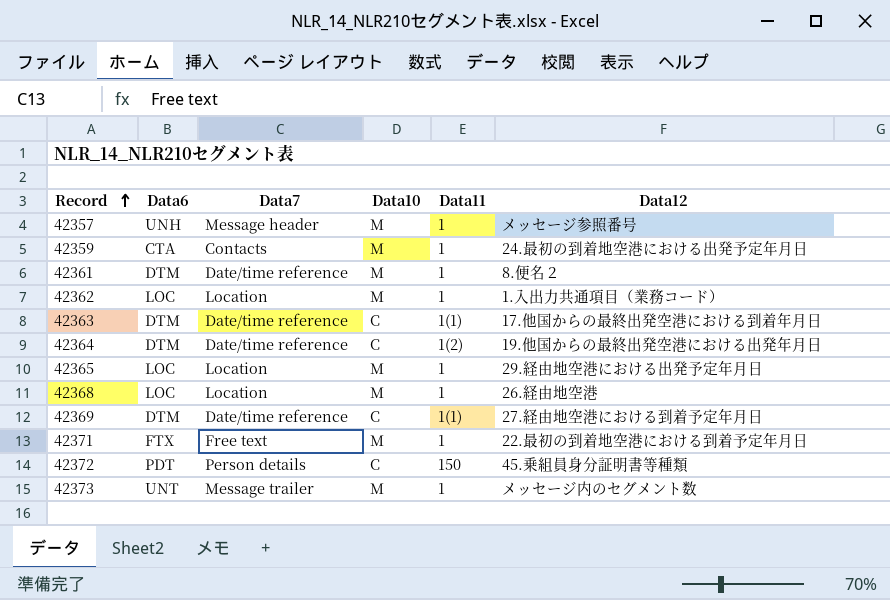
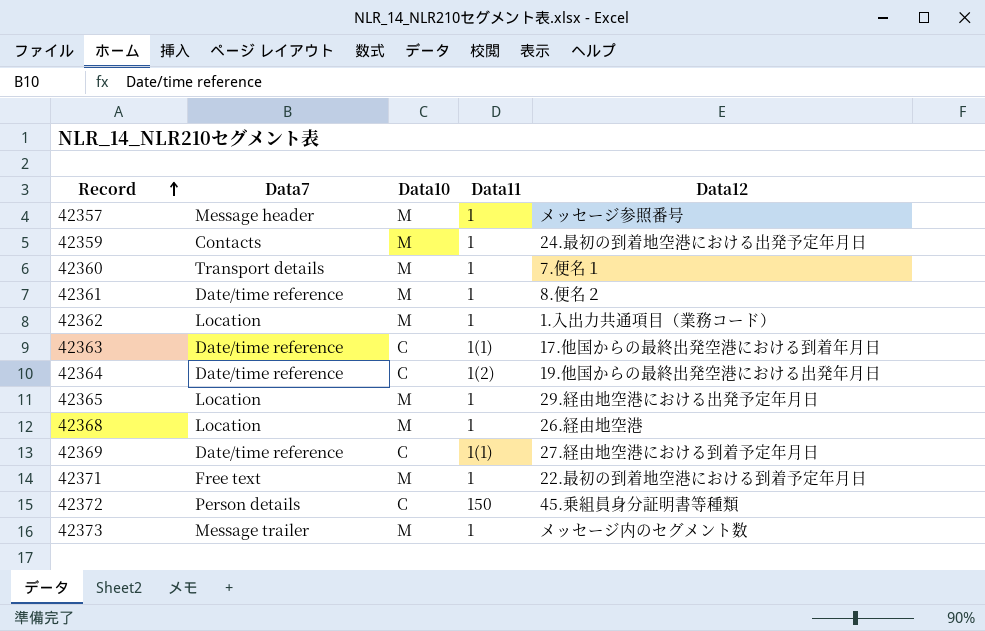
column Data6 | position: 2 -> none
row 42360: none -> Transport details | M | 1 | 7.便名１

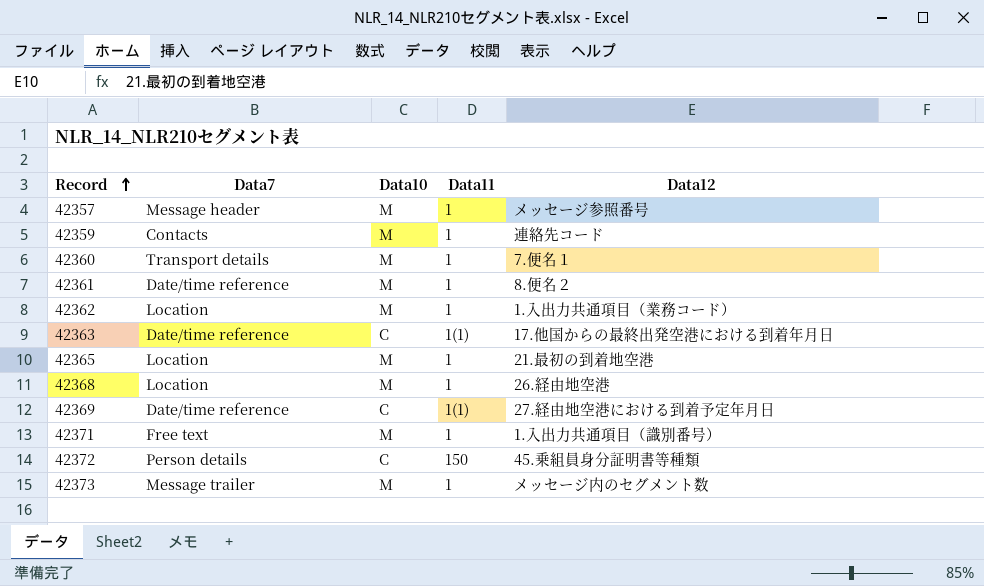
row 42364: Date/time reference | C | 1(2) | 19.他国からの最終出発空港における出発年月日 -> none
42359 | Data12: 24.最初の到着地空港における出発予定年月日 -> 連絡先コード
42365 | Data12: 29.経由地空港における出発予定年月日 -> 21.最初の到着地空港
42371 | Data12: 22.最初の到着地空港における到着予定年月日 -> 1.入出力共通項目（識別番号）

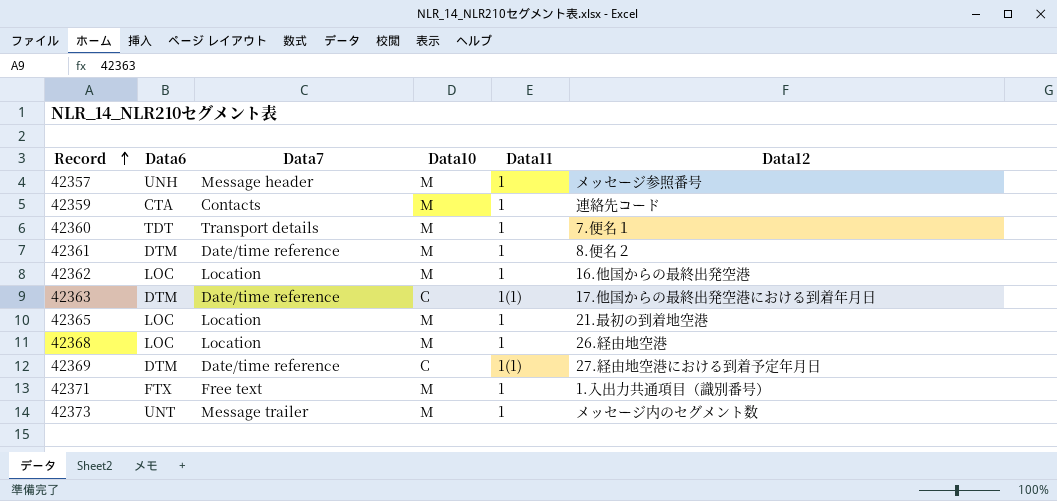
column Data6 | position: none -> 2
row 42372: Person details | C | 150 | 45.乗組員身分証明書等種類 -> none
42362 | Data12: 1.入出力共通項目（業務コード） -> 16.他国からの最終出発空港

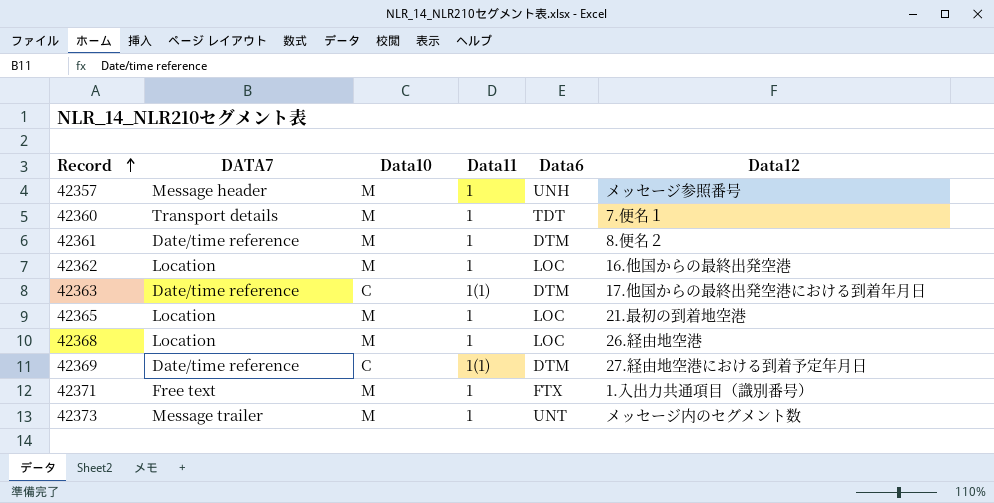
column name: Data7 -> DATA7
column Data6 | position: 2 -> 5
row 42359: CTA | Contacts | M | 1 | 連絡先コード -> none

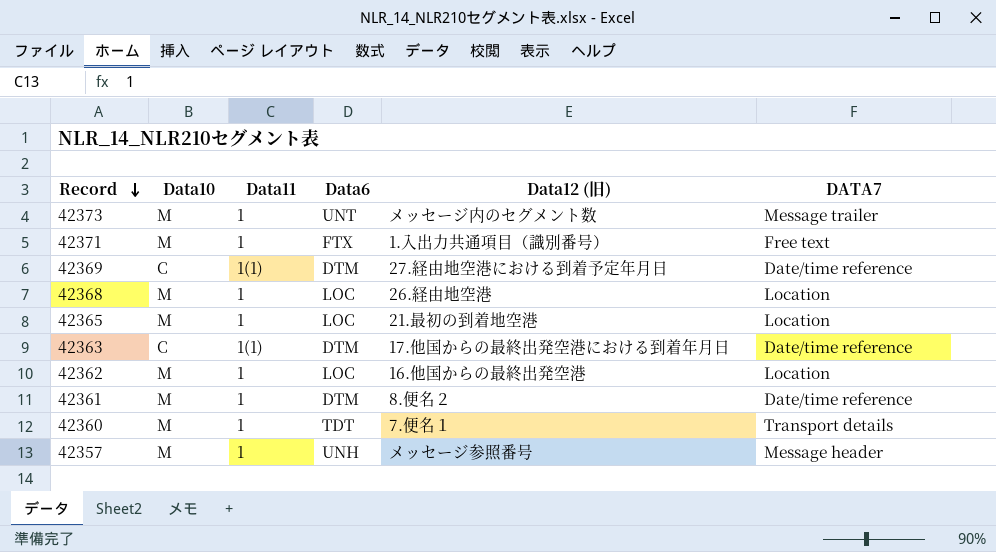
row order: Record ascending -> Record descending
column name: Data12 -> Data12 (旧)
column DATA7 | position: 2 -> 6

